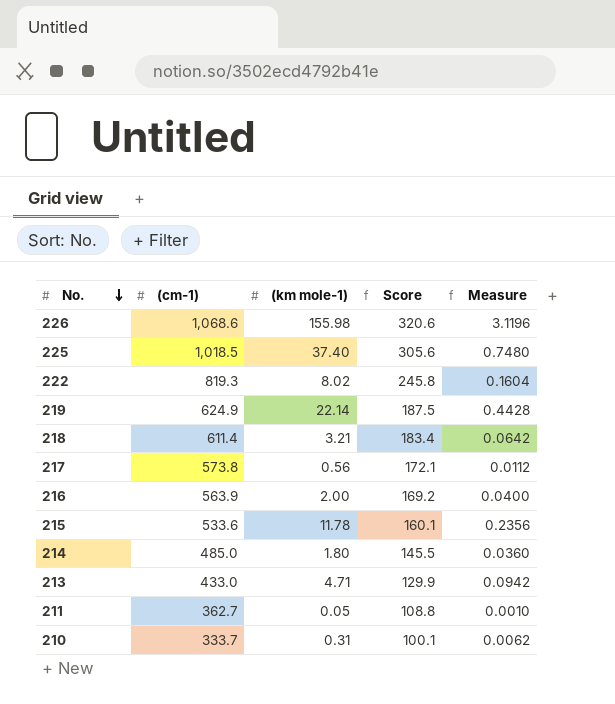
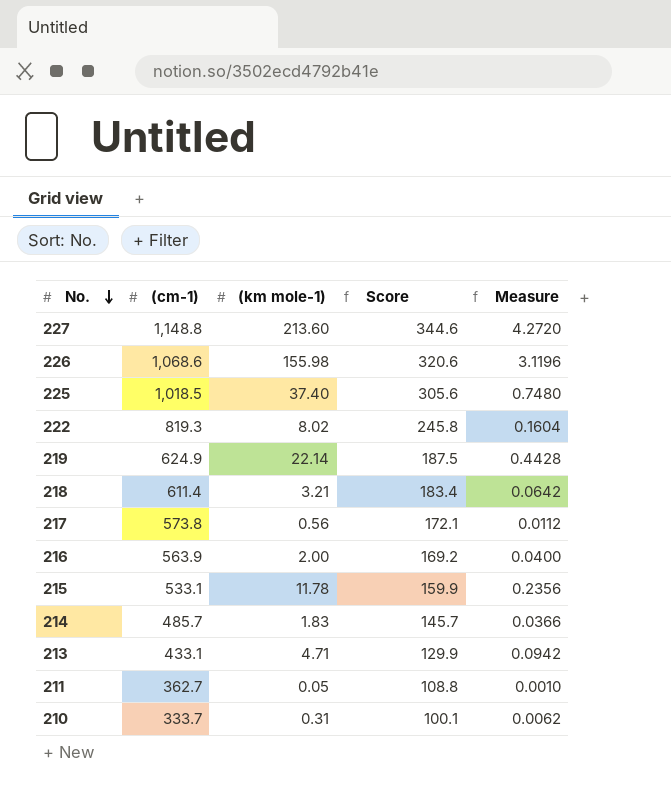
row 227: none -> 1,148.8 | 213.60 | 344.6 | 4.2720
215 | (cm-1): 533.6 -> 533.1
215 | Score: 160.1 -> 159.9
214 | (cm-1): 485.0 -> 485.7
214 | (km mole-1): 1.80 -> 1.83
214 | Score: 145.5 -> 145.7
214 | Measure: 0.0360 -> 0.0366
213 | (cm-1): 433.0 -> 433.1

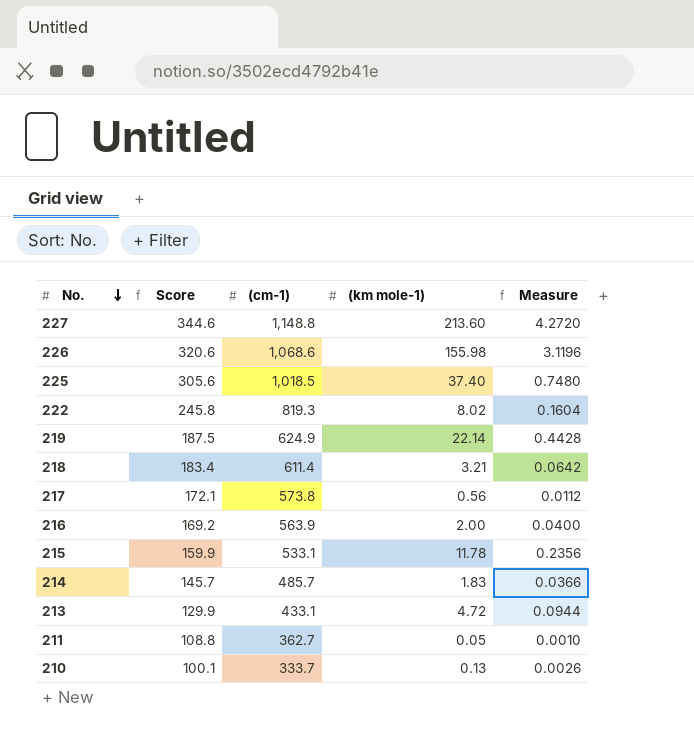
column Score | position: 4 -> 2
213 | (km mole-1): 4.71 -> 4.72
213 | Measure: 0.0942 -> 0.0944
210 | (km mole-1): 0.31 -> 0.13
210 | Measure: 0.0062 -> 0.0026

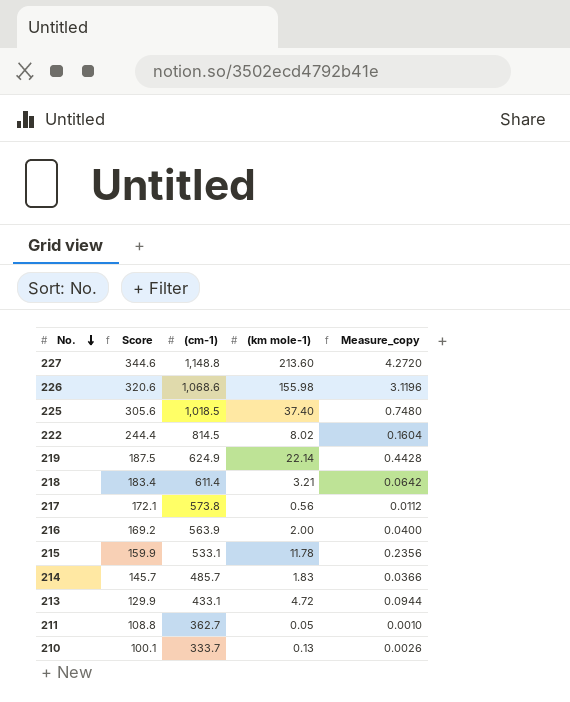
column name: Measure -> Measure_copy
222 | Score: 245.8 -> 244.4
222 | (cm-1): 819.3 -> 814.5

